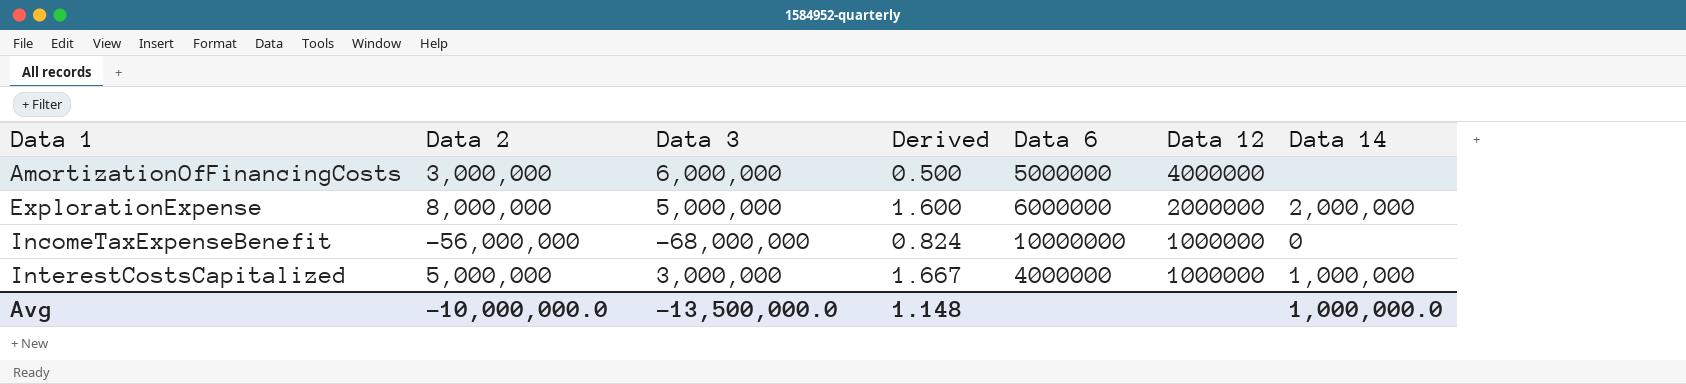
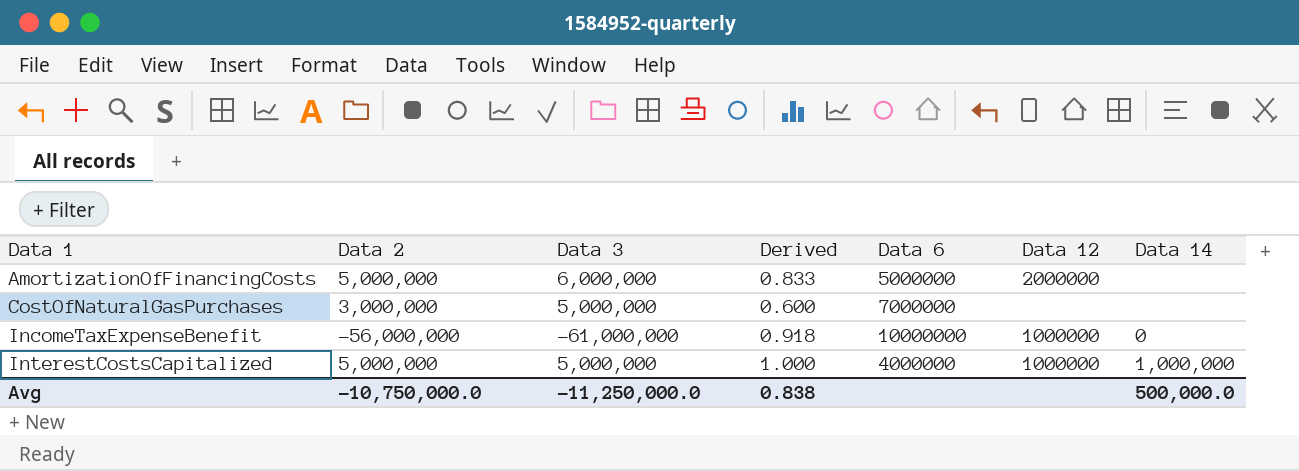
row ExplorationExpense: 8,000,000 | 5,000,000 | 1.600 | 6000000 | 2000000 | 2,000,000 -> none
AmortizationOfFinancingCosts | Data 2: 3,000,000 -> 5,000,000
AmortizationOfFinancingCosts | Derived: 0.500 -> 0.833
AmortizationOfFinancingCosts | Data 12: 4000000 -> 2000000
row CostOfNaturalGasPurchases: none -> 3,000,000 | 5,000,000 | 0.600 | 7000000 | none | none
IncomeTaxExpenseBenefit | Data 3: -68,000,000 -> -61,000,000
IncomeTaxExpenseBenefit | Derived: 0.824 -> 0.918
InterestCostsCapitalized | Data 3: 3,000,000 -> 5,000,000
InterestCostsCapitalized | Derived: 1.667 -> 1.000
Avg | Data 2: -10,000,000.0 -> -10,750,000.0
Avg | Data 3: -13,500,000.0 -> -11,250,000.0
Avg | Derived: 1.148 -> 0.838
Avg | Data 14: 1,000,000.0 -> 500,000.0

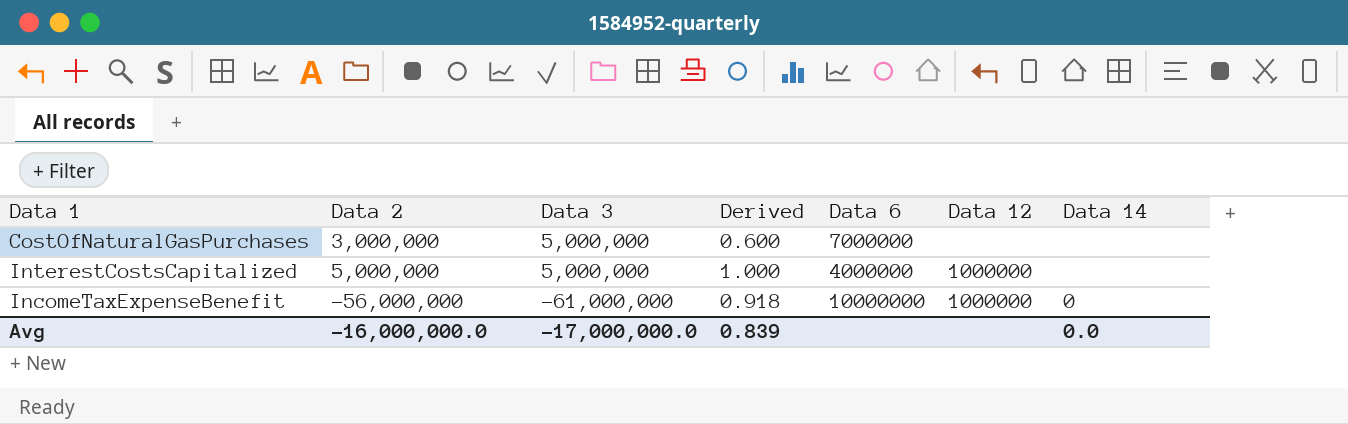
row order: Data 1 ascending -> Data 3 descending
row AmortizationOfFinancingCosts: 5,000,000 | 6,000,000 | 0.833 | 5000000 | 2000000 | none -> none
InterestCostsCapitalized | Data 14: 1,000,000 -> none
Avg | Data 2: -10,750,000.0 -> -16,000,000.0
Avg | Data 3: -11,250,000.0 -> -17,000,000.0
Avg | Derived: 0.838 -> 0.839
Avg | Data 14: 500,000.0 -> 0.0

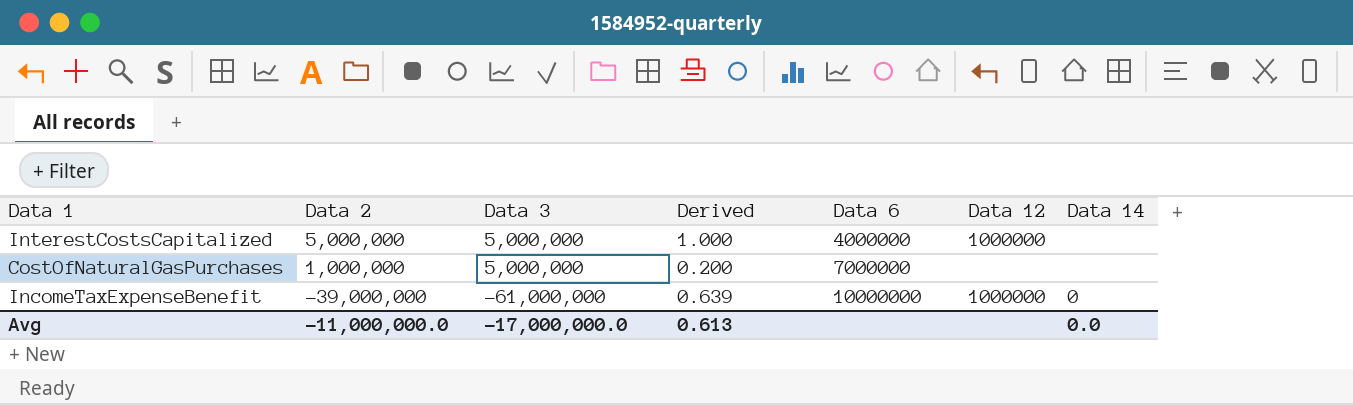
row order: Data 3 descending -> Data 2 descending
CostOfNaturalGasPurchases | Data 2: 3,000,000 -> 1,000,000
CostOfNaturalGasPurchases | Derived: 0.600 -> 0.200
IncomeTaxExpenseBenefit | Data 2: -56,000,000 -> -39,000,000
IncomeTaxExpenseBenefit | Derived: 0.918 -> 0.639
Avg | Data 2: -16,000,000.0 -> -11,000,000.0
Avg | Derived: 0.839 -> 0.613

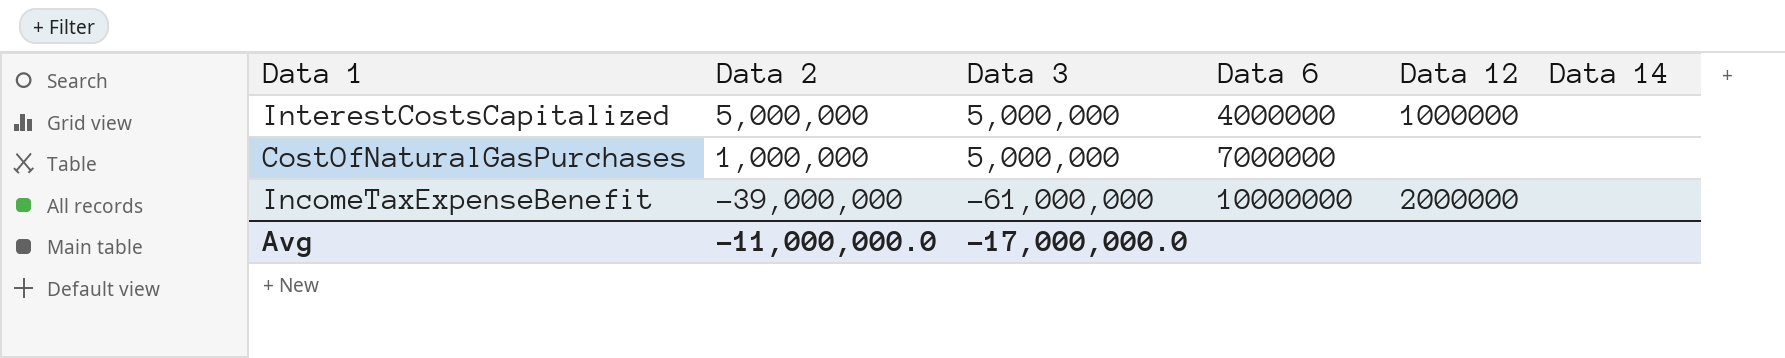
column Derived | formula: [Data 2] / [Data 3] -> none
IncomeTaxExpenseBenefit | Data 12: 1000000 -> 2000000
IncomeTaxExpenseBenefit | Data 14: 0 -> none
Avg | Data 14: 0.0 -> none

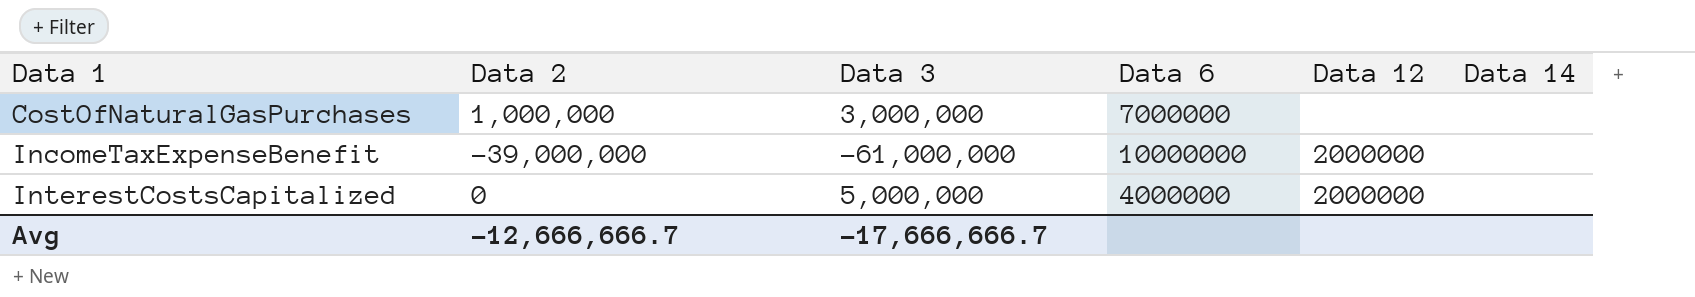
row order: Data 2 descending -> Data 1 ascending
CostOfNaturalGasPurchases | Data 3: 5,000,000 -> 3,000,000
InterestCostsCapitalized | Data 2: 5,000,000 -> 0
InterestCostsCapitalized | Data 12: 1000000 -> 2000000
Avg | Data 2: -11,000,000.0 -> -12,666,666.7
Avg | Data 3: -17,000,000.0 -> -17,666,666.7

